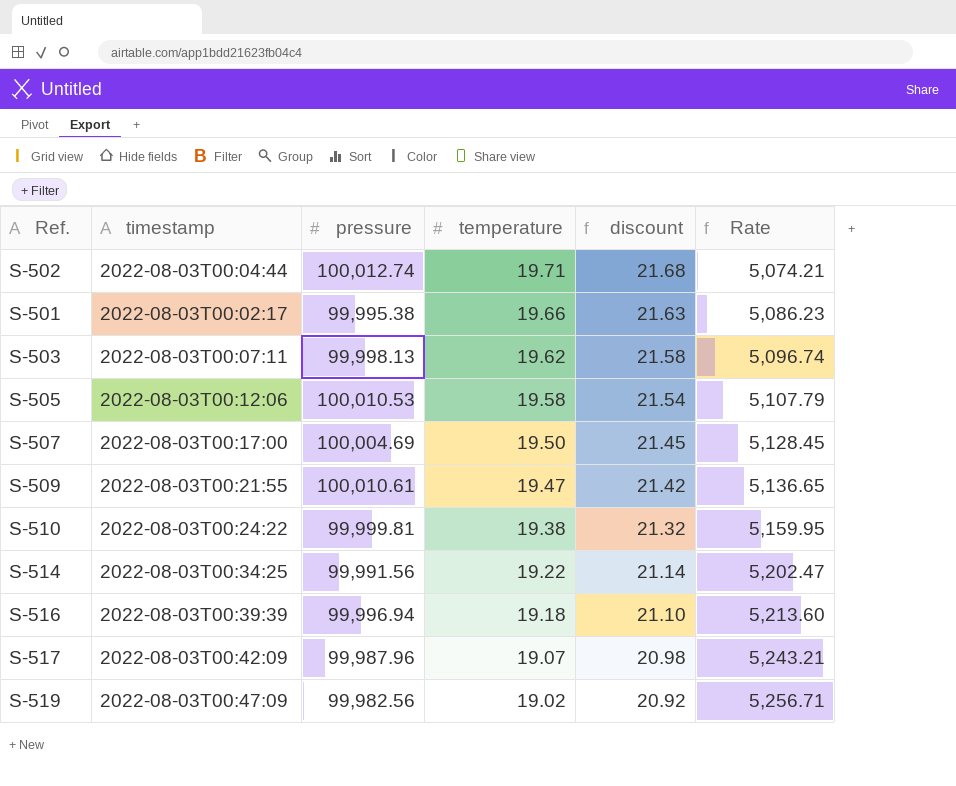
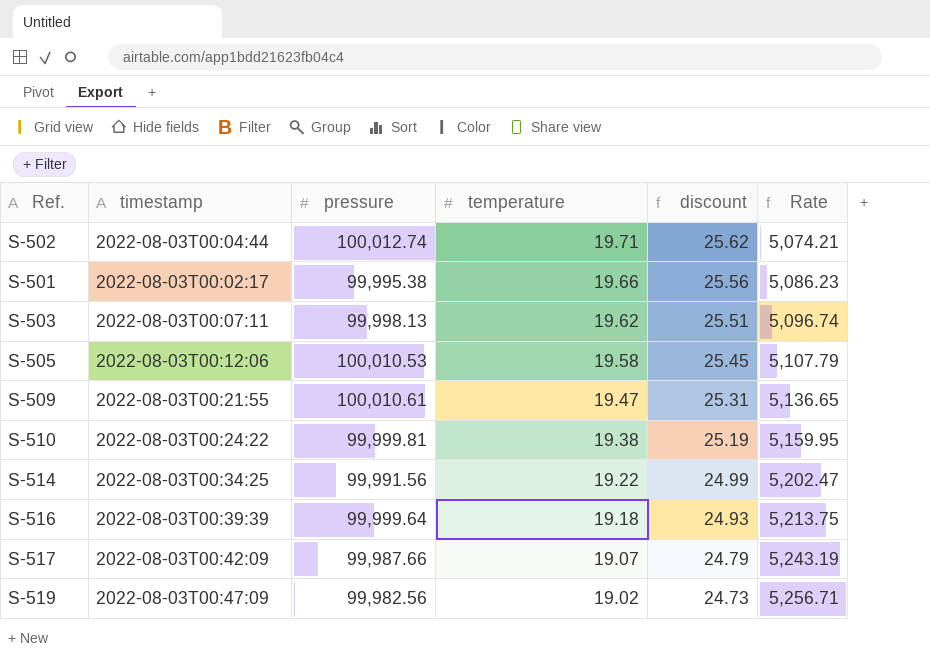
column discount | formula: [temperature] * 1.1 -> [temperature] * 1.3
row S-507: 2022-08-03T00:17:00 | 100,004.69 | 19.50 | 21.45 | 5,128.45 -> none
S-516 | pressure: 99,996.94 -> 99,999.64
S-516 | Rate: 5,213.60 -> 5,213.75
S-517 | pressure: 99,987.96 -> 99,987.66
S-517 | Rate: 5,243.21 -> 5,243.19

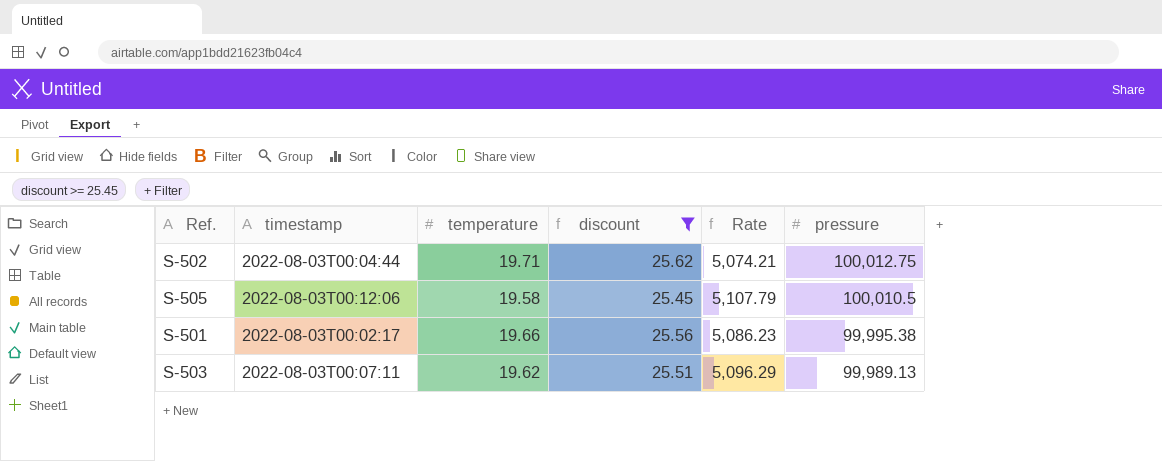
filter: none -> discount >= 25.45
row order: temperature descending -> pressure descending
column pressure | position: 3 -> 6
S-502 | pressure: 100,012.74 -> 100,012.75
S-505 | pressure: 100,010.53 -> 100,010.5
S-503 | Rate: 5,096.74 -> 5,096.29
S-503 | pressure: 99,998.13 -> 99,989.13

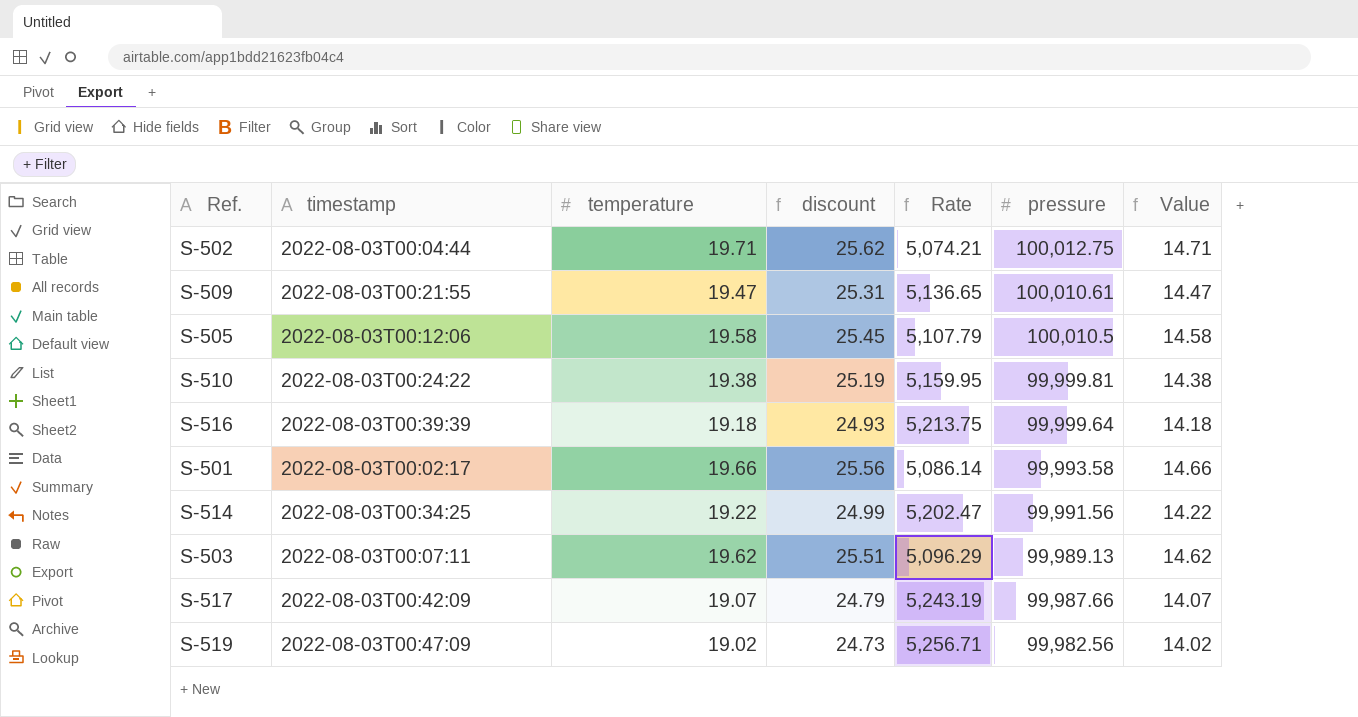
filter: discount >= 25.45 -> none
column Value | formula: none -> [temperature] - 5
S-501 | Rate: 5,086.23 -> 5,086.14
S-501 | pressure: 99,995.38 -> 99,993.58

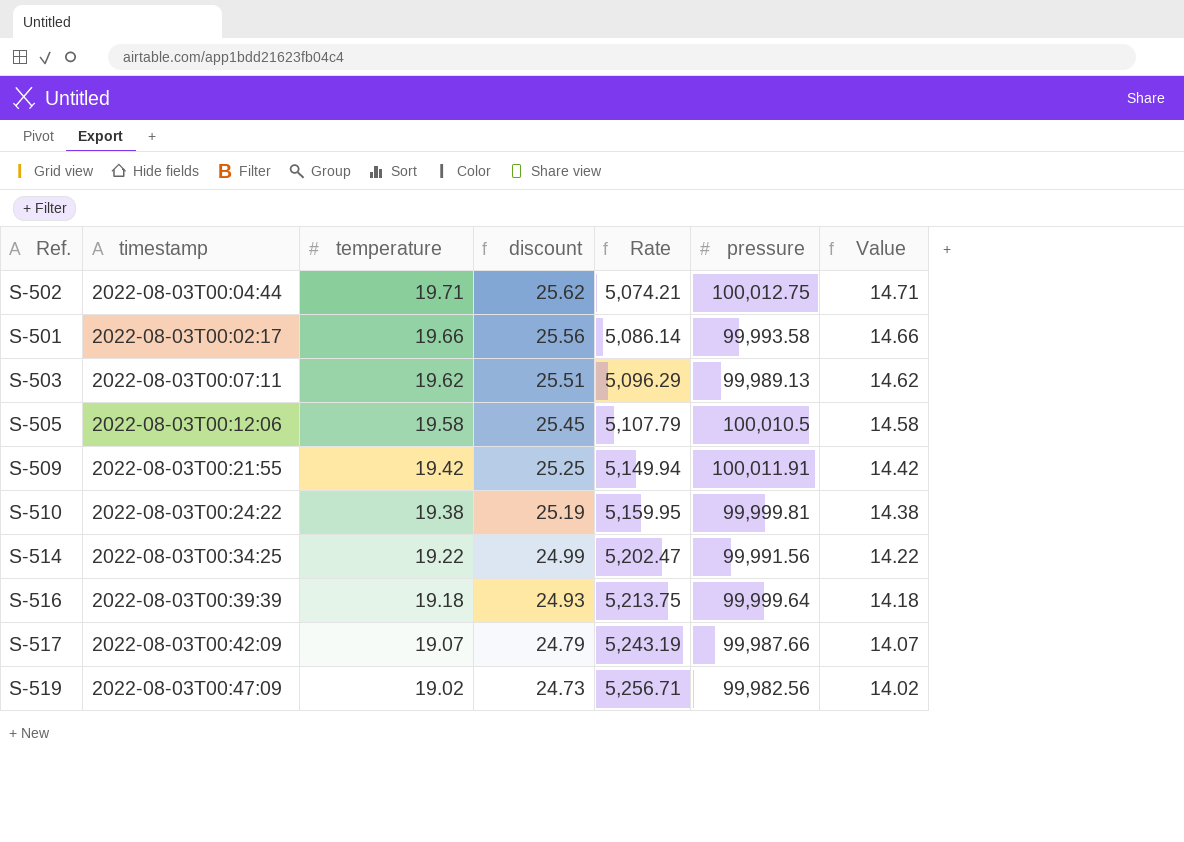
row order: pressure descending -> temperature descending
S-509 | temperature: 19.47 -> 19.42
S-509 | discount: 25.31 -> 25.25
S-509 | Rate: 5,136.65 -> 5,149.94
S-509 | pressure: 100,010.61 -> 100,011.91
S-509 | Value: 14.47 -> 14.42

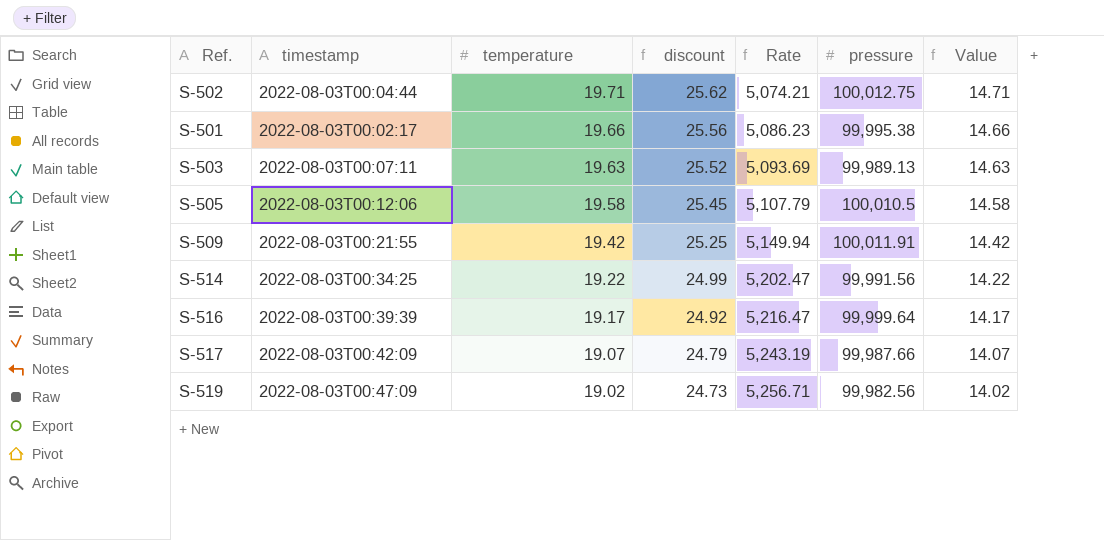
row S-510: 2022-08-03T00:24:22 | 19.38 | 25.19 | 5,159.95 | 99,999.81 | 14.38 -> none
S-501 | Rate: 5,086.14 -> 5,086.23
S-501 | pressure: 99,993.58 -> 99,995.38
S-503 | temperature: 19.62 -> 19.63
S-503 | discount: 25.51 -> 25.52
S-503 | Rate: 5,096.29 -> 5,093.69
S-503 | Value: 14.62 -> 14.63
S-516 | temperature: 19.18 -> 19.17
S-516 | discount: 24.93 -> 24.92
S-516 | Rate: 5,213.75 -> 5,216.47
S-516 | Value: 14.18 -> 14.17

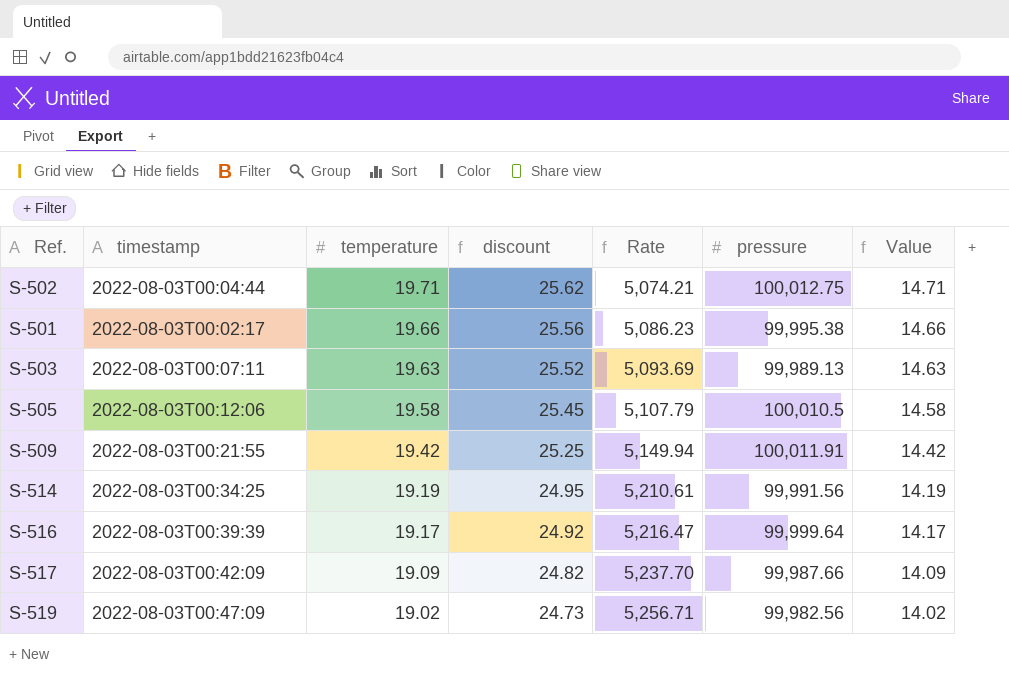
S-514 | temperature: 19.22 -> 19.19
S-514 | discount: 24.99 -> 24.95
S-514 | Rate: 5,202.47 -> 5,210.61
S-514 | Value: 14.22 -> 14.19
S-517 | temperature: 19.07 -> 19.09
S-517 | discount: 24.79 -> 24.82
S-517 | Rate: 5,243.19 -> 5,237.70
S-517 | Value: 14.07 -> 14.09

